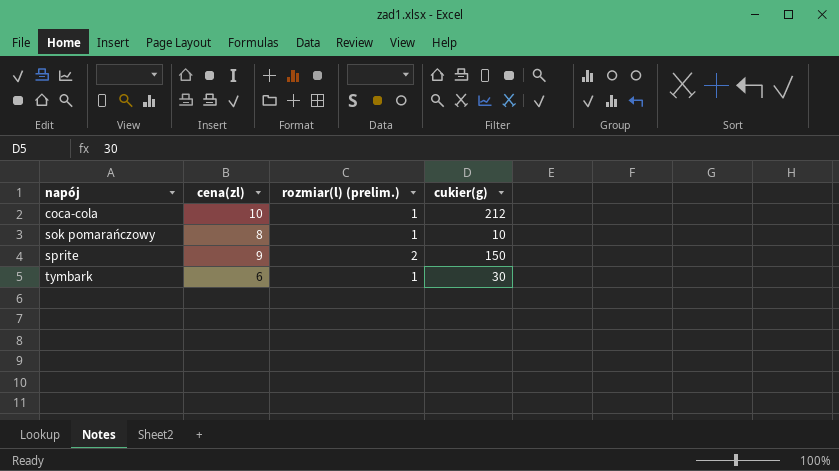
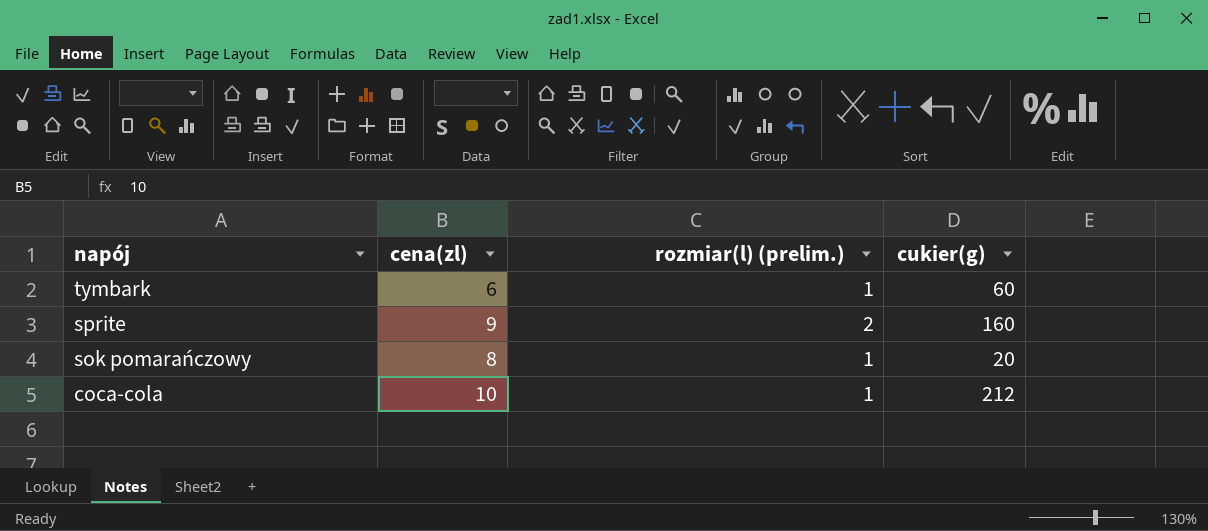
row order: napój ascending -> napój descending
tymbark | cukier(g): 30 -> 60
sprite | cukier(g): 150 -> 160
sok pomarańczowy | cukier(g): 10 -> 20

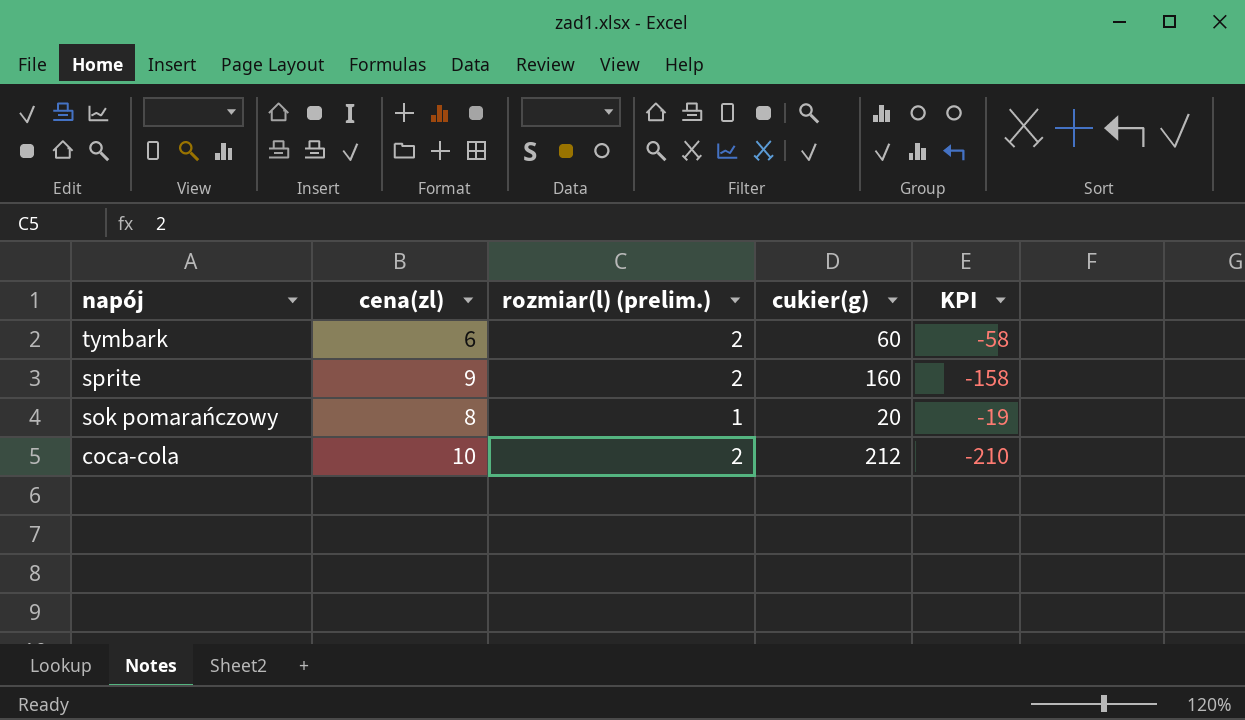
column KPI | formula: none -> [rozmiar(l) (prelim.)] - [cukier(g)]
tymbark | rozmiar(l) (prelim.): 1 -> 2
coca-cola | rozmiar(l) (prelim.): 1 -> 2

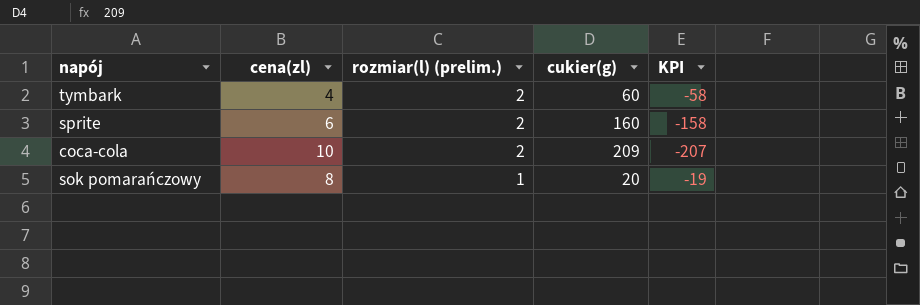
row order: napój descending -> rozmiar(l) (prelim.) descending
tymbark | cena(zl): 6 -> 4
sprite | cena(zl): 9 -> 6
coca-cola | cukier(g): 212 -> 209
coca-cola | KPI: -210 -> -207

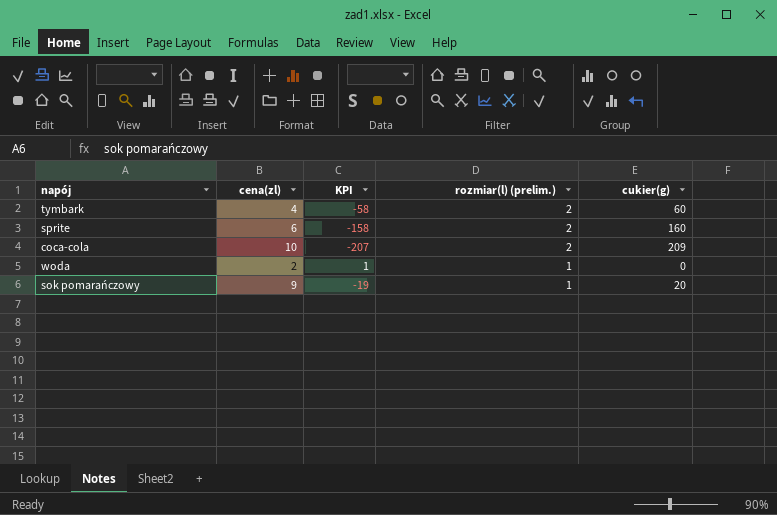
column KPI | position: 5 -> 3
row woda: none -> 2 | 1 | 1 | 0
sok pomarańczowy | cena(zl): 8 -> 9

